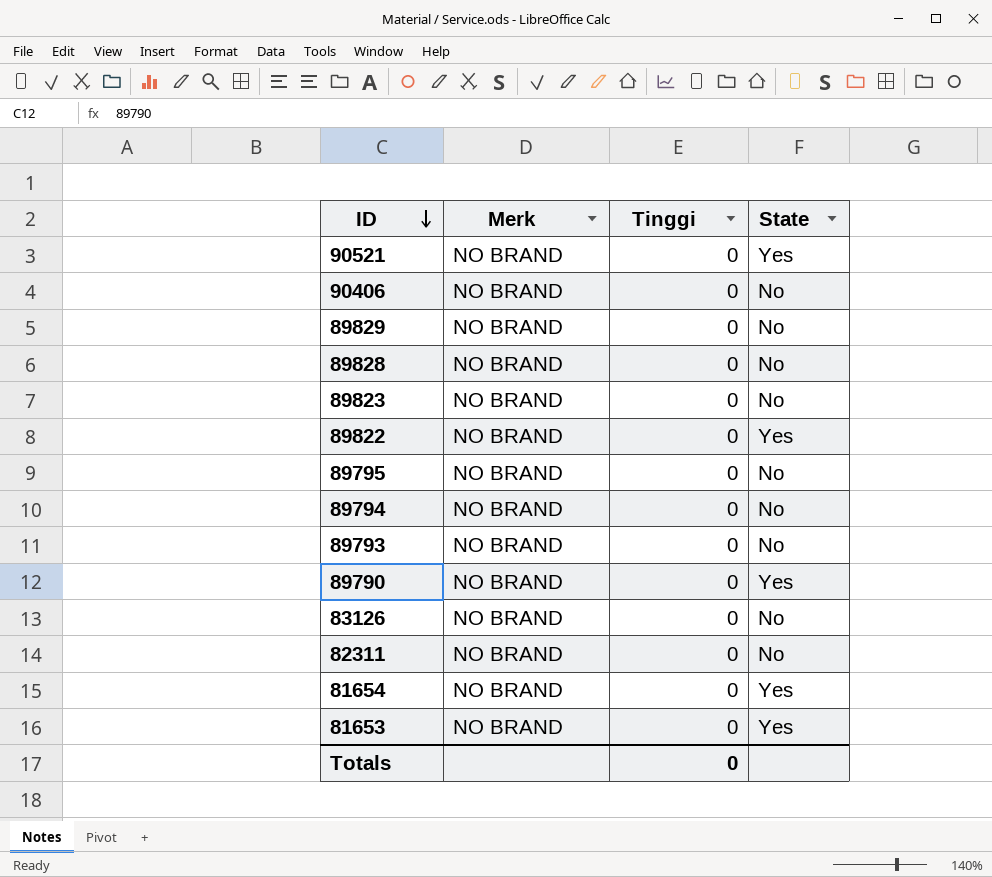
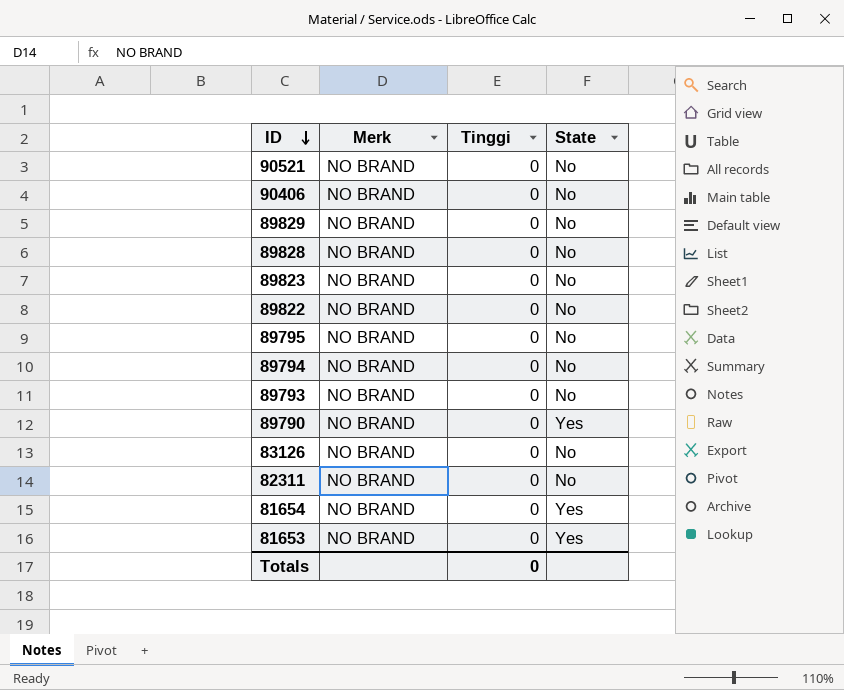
90521 | State: Yes -> No
89822 | State: Yes -> No

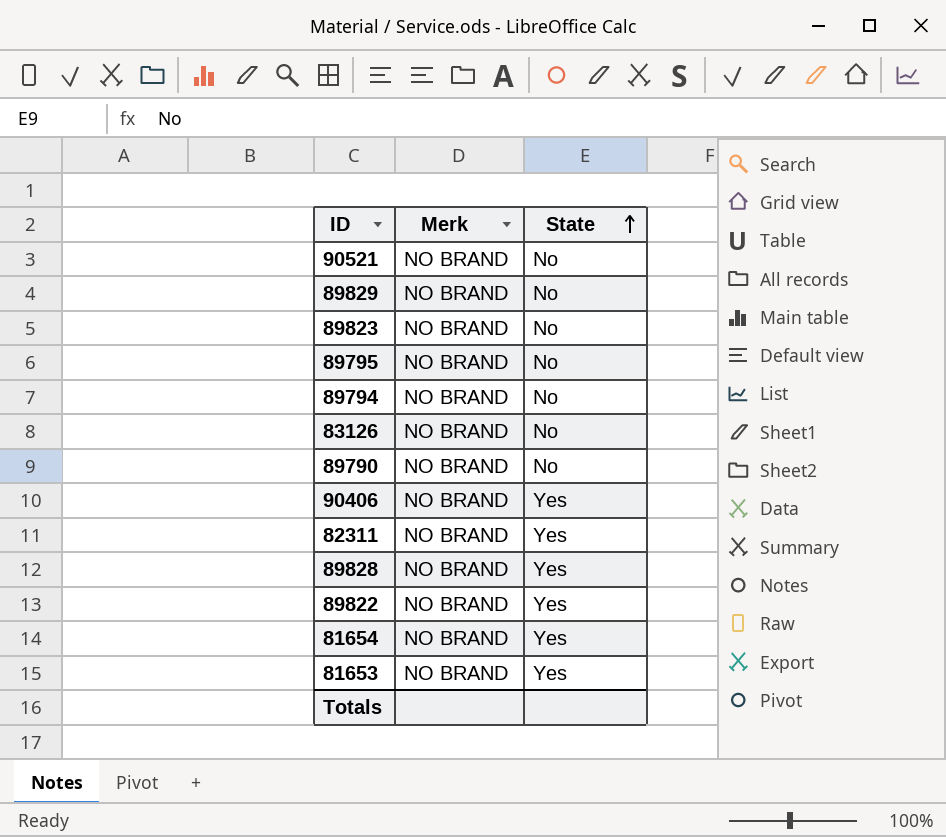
row order: ID descending -> State ascending
column Tinggi | position: 3 -> none
row 89793: NO BRAND | 0 | No -> none
89790 | State: Yes -> No
90406 | State: No -> Yes
82311 | State: No -> Yes
89828 | State: No -> Yes
89822 | State: No -> Yes

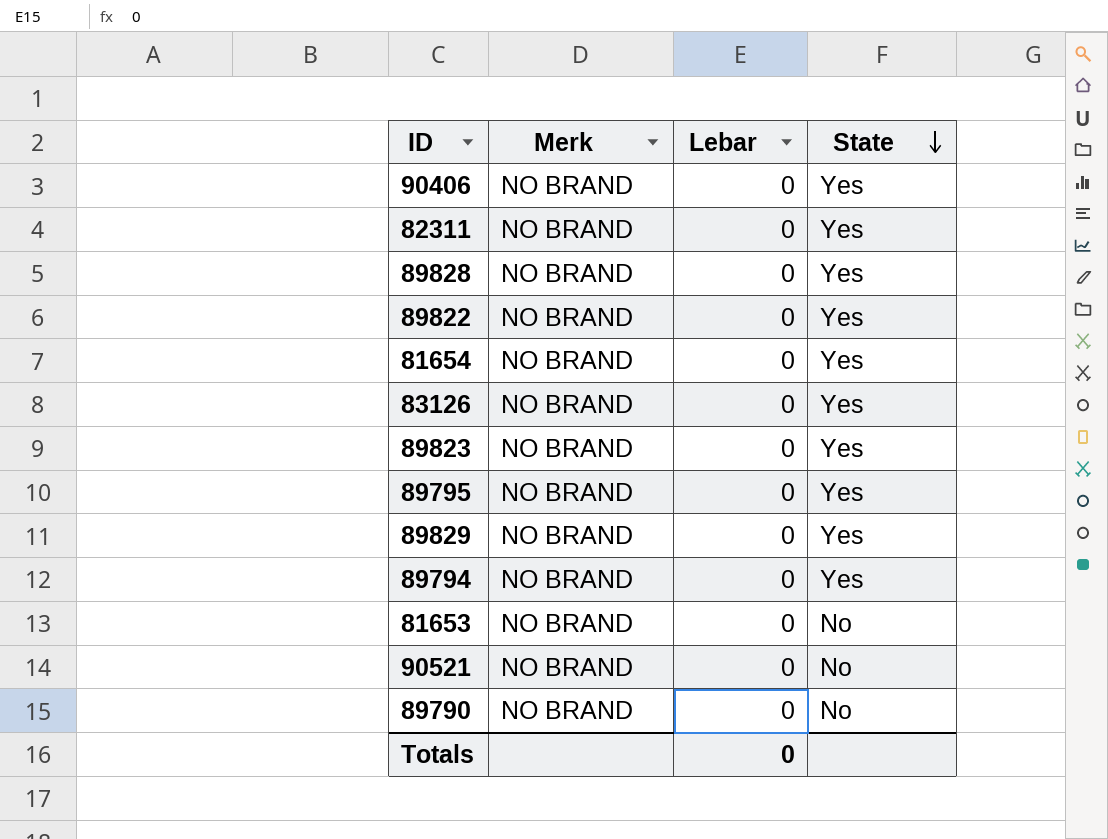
row order: State ascending -> State descending
column Lebar | position: none -> 3
83126 | State: No -> Yes
89823 | State: No -> Yes
89795 | State: No -> Yes
89829 | State: No -> Yes
89794 | State: No -> Yes
81653 | State: Yes -> No

